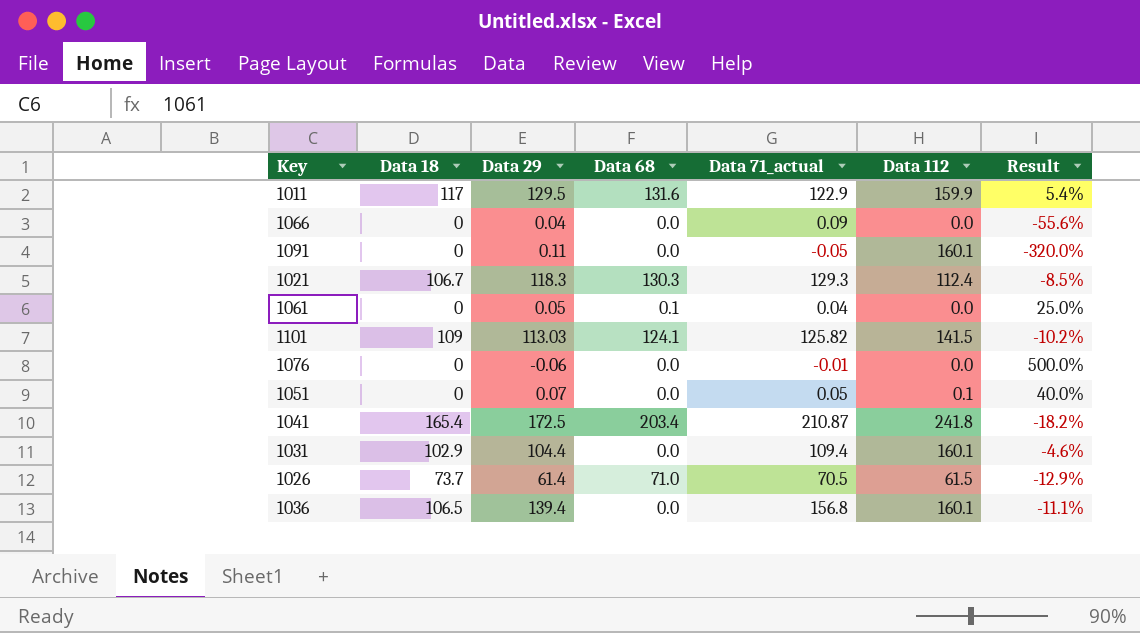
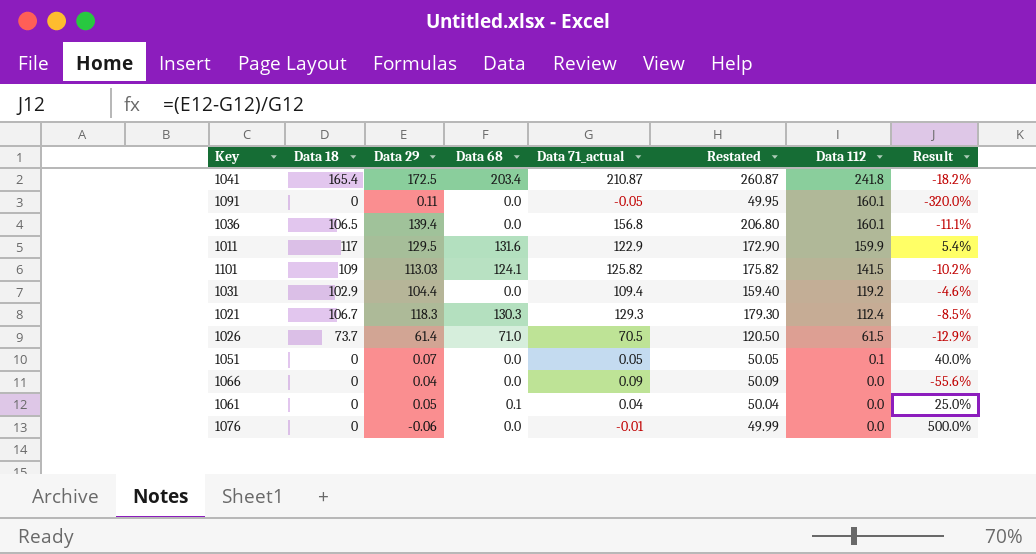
row order: none -> Data 112 descending
column Restated | formula: none -> [Data 71_actual] + 50
1031 | Data 112: 160.1 -> 119.2

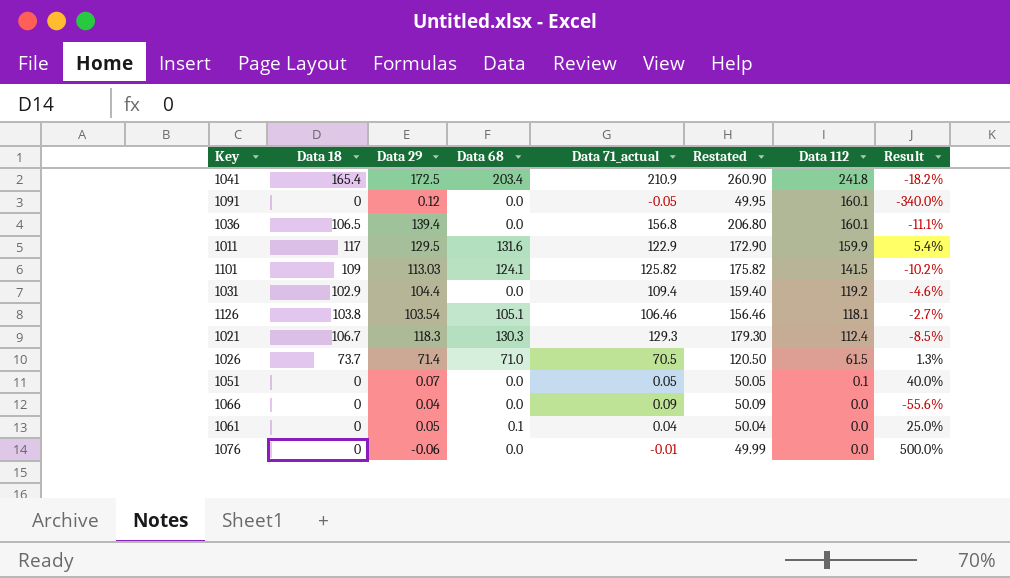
1041 | Data 71_actual: 210.87 -> 210.9
1041 | Restated: 260.87 -> 260.90
1091 | Data 29: 0.11 -> 0.12
1091 | Result: -320.0% -> -340.0%
row 1126: none -> 103.8 | 103.54 | 105.1 | 106.46 | 156.46 | 118.1 | -2.7%
1026 | Data 29: 61.4 -> 71.4
1026 | Result: -12.9% -> 1.3%

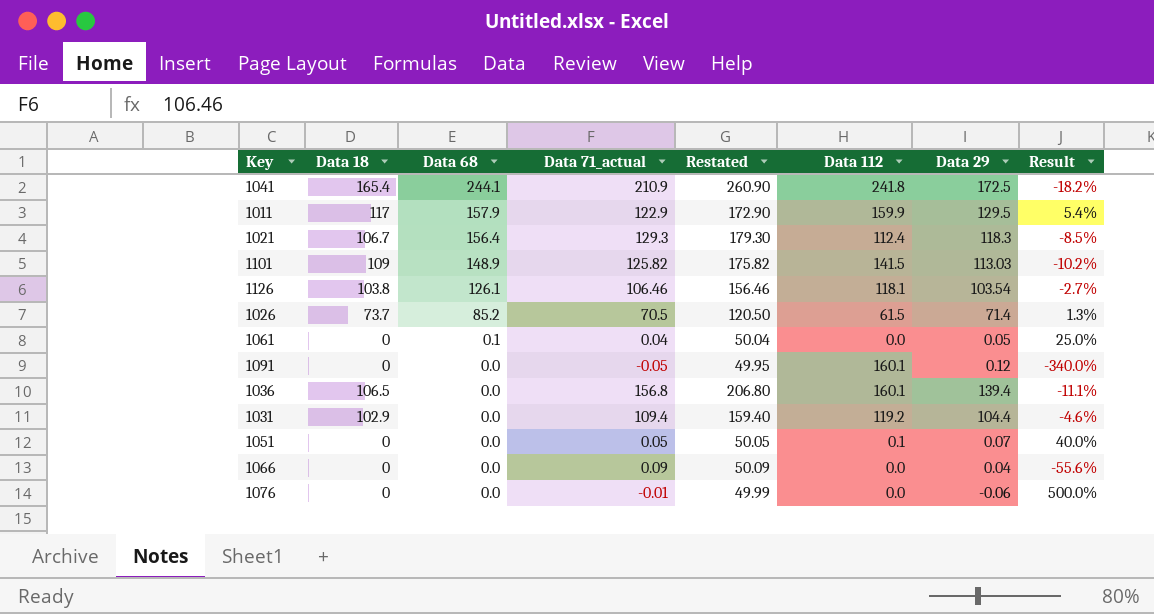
row order: Data 112 descending -> Data 68 descending
column Data 29 | position: 3 -> 7
1041 | Data 68: 203.4 -> 244.1
1011 | Data 68: 131.6 -> 157.9
1021 | Data 68: 130.3 -> 156.4
1101 | Data 68: 124.1 -> 148.9
1126 | Data 68: 105.1 -> 126.1
1026 | Data 68: 71.0 -> 85.2

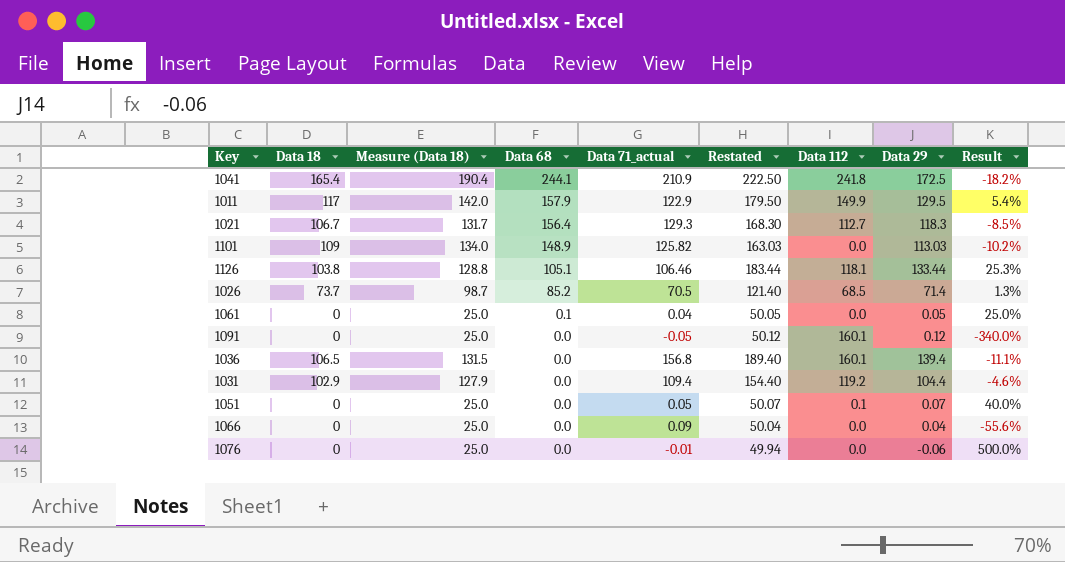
column Measure (Data 18) | formula: none -> [Data 18] + 25
column Restated | formula: [Data 71_actual] + 50 -> [Data 29] + 50
1011 | Data 112: 159.9 -> 149.9
1021 | Data 112: 112.4 -> 112.7
1101 | Data 112: 141.5 -> 0.0
1126 | Data 68: 126.1 -> 105.1
1126 | Data 29: 103.54 -> 133.44
1126 | Result: -2.7% -> 25.3%
1026 | Data 112: 61.5 -> 68.5

